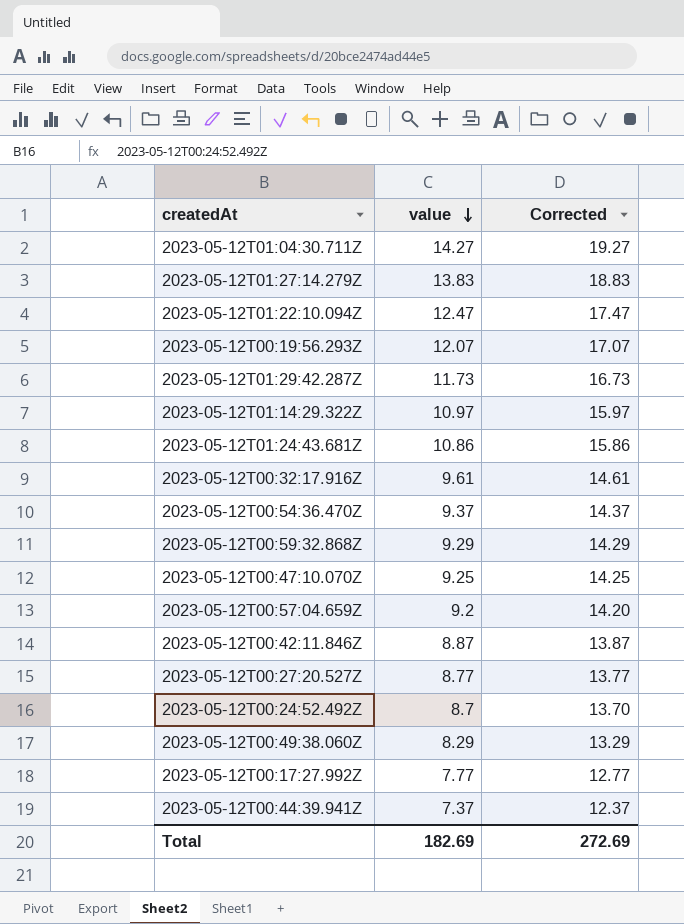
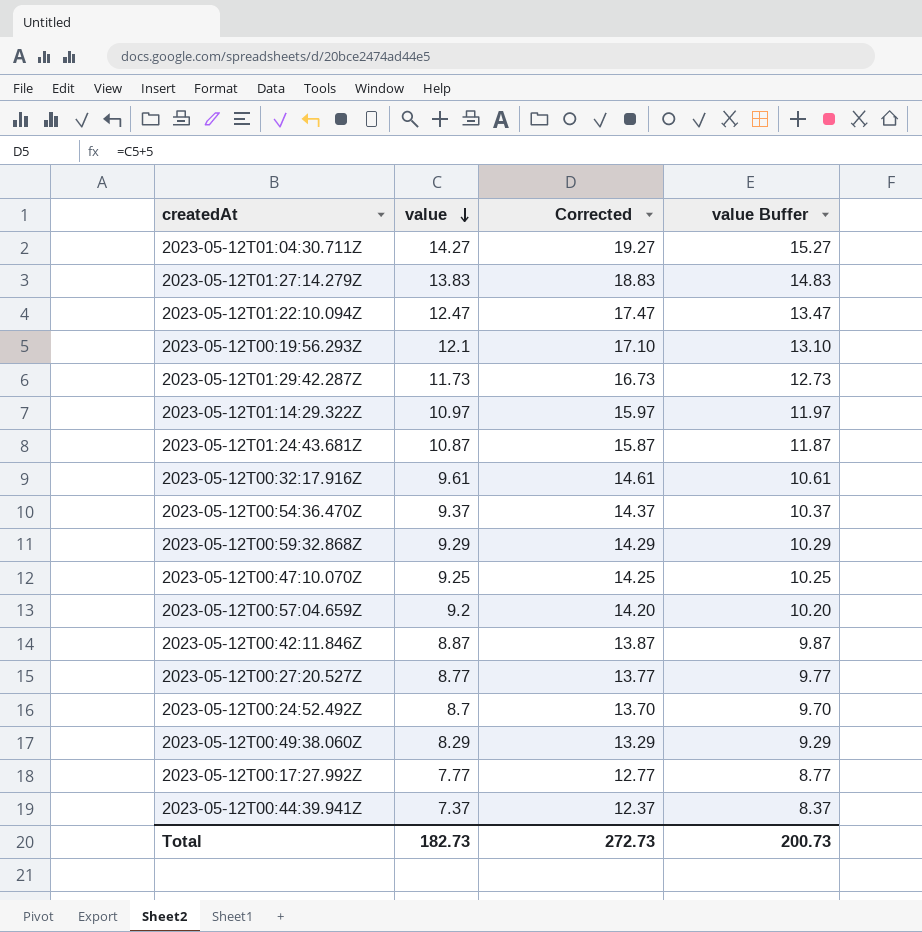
column value Buffer | formula: none -> [value] + 1
2023-05-12T00:19:56.293Z | value: 12.07 -> 12.1
2023-05-12T00:19:56.293Z | Corrected: 17.07 -> 17.10
2023-05-12T01:24:43.681Z | value: 10.86 -> 10.87
2023-05-12T01:24:43.681Z | Corrected: 15.86 -> 15.87
Total | value: 182.69 -> 182.73
Total | Corrected: 272.69 -> 272.73

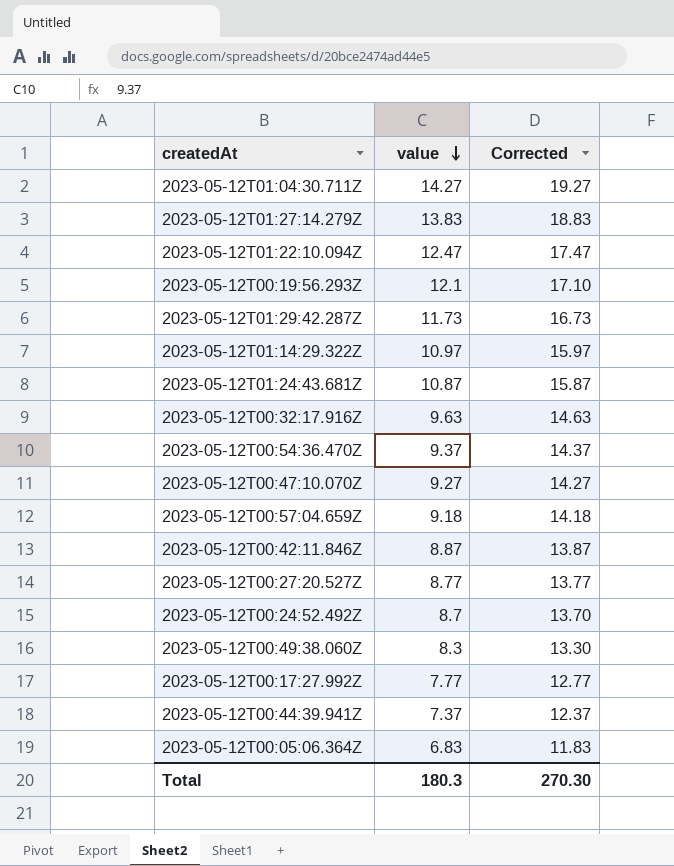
column value Buffer | formula: [value] + 1 -> none
row 2023-05-12T00:59:32.868Z: 9.29 | 14.29 | 10.29 -> none
2023-05-12T00:32:17.916Z | value: 9.61 -> 9.63
2023-05-12T00:32:17.916Z | Corrected: 14.61 -> 14.63
2023-05-12T00:47:10.070Z | value: 9.25 -> 9.27
2023-05-12T00:47:10.070Z | Corrected: 14.25 -> 14.27
2023-05-12T00:57:04.659Z | value: 9.2 -> 9.18
2023-05-12T00:57:04.659Z | Corrected: 14.20 -> 14.18
2023-05-12T00:49:38.060Z | value: 8.29 -> 8.3
2023-05-12T00:49:38.060Z | Corrected: 13.29 -> 13.30
row 2023-05-12T00:05:06.364Z: none -> 6.83 | 11.83
Total | value: 182.73 -> 180.3
Total | Corrected: 272.73 -> 270.30

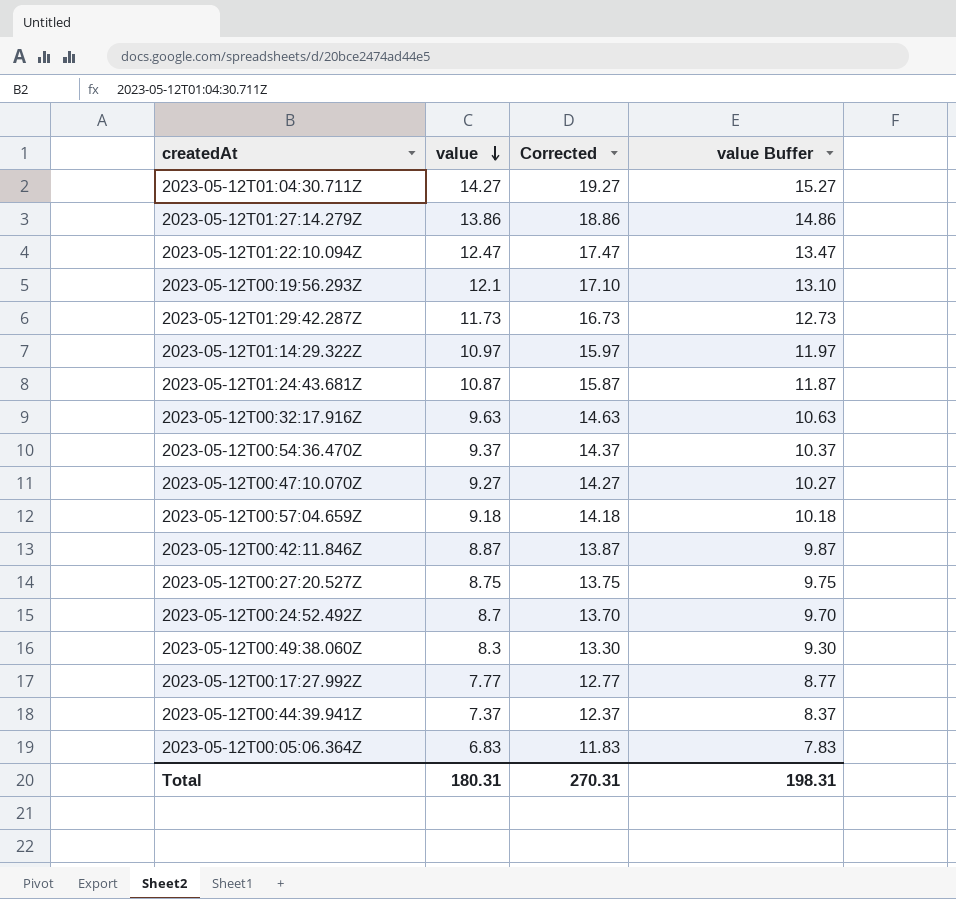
column value Buffer | formula: none -> [value] + 1
2023-05-12T01:27:14.279Z | value: 13.83 -> 13.86
2023-05-12T01:27:14.279Z | Corrected: 18.83 -> 18.86
2023-05-12T00:27:20.527Z | value: 8.77 -> 8.75
2023-05-12T00:27:20.527Z | Corrected: 13.77 -> 13.75
Total | value: 180.3 -> 180.31
Total | Corrected: 270.30 -> 270.31

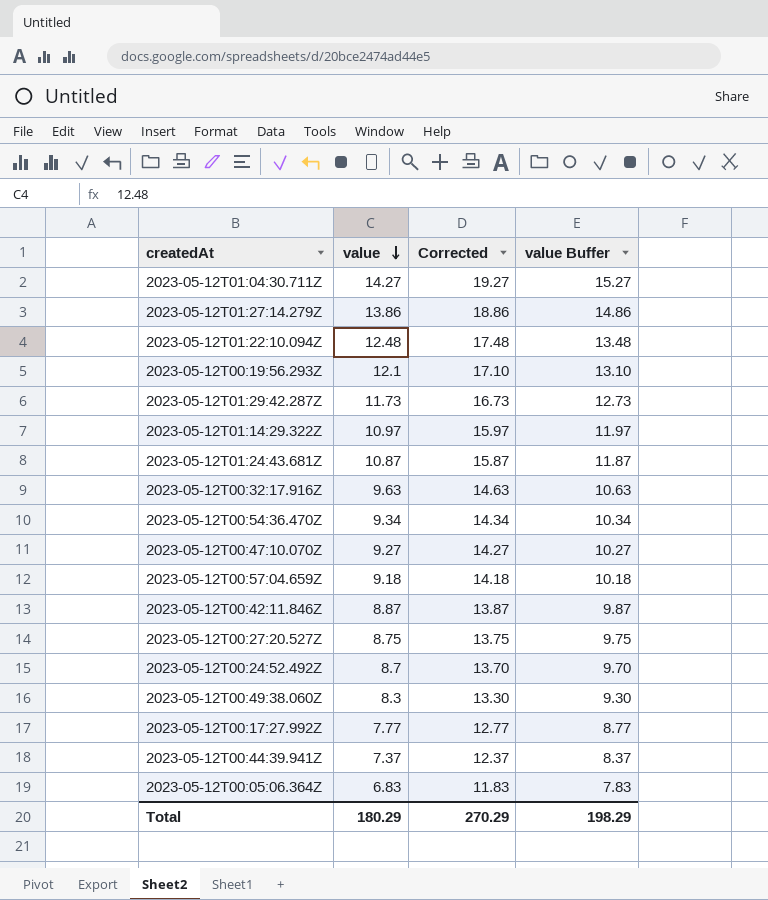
2023-05-12T01:22:10.094Z | value: 12.47 -> 12.48
2023-05-12T01:22:10.094Z | Corrected: 17.47 -> 17.48
2023-05-12T01:22:10.094Z | value Buffer: 13.47 -> 13.48
2023-05-12T00:54:36.470Z | value: 9.37 -> 9.34
2023-05-12T00:54:36.470Z | Corrected: 14.37 -> 14.34
2023-05-12T00:54:36.470Z | value Buffer: 10.37 -> 10.34
Total | value: 180.31 -> 180.29
Total | Corrected: 270.31 -> 270.29
Total | value Buffer: 198.31 -> 198.29

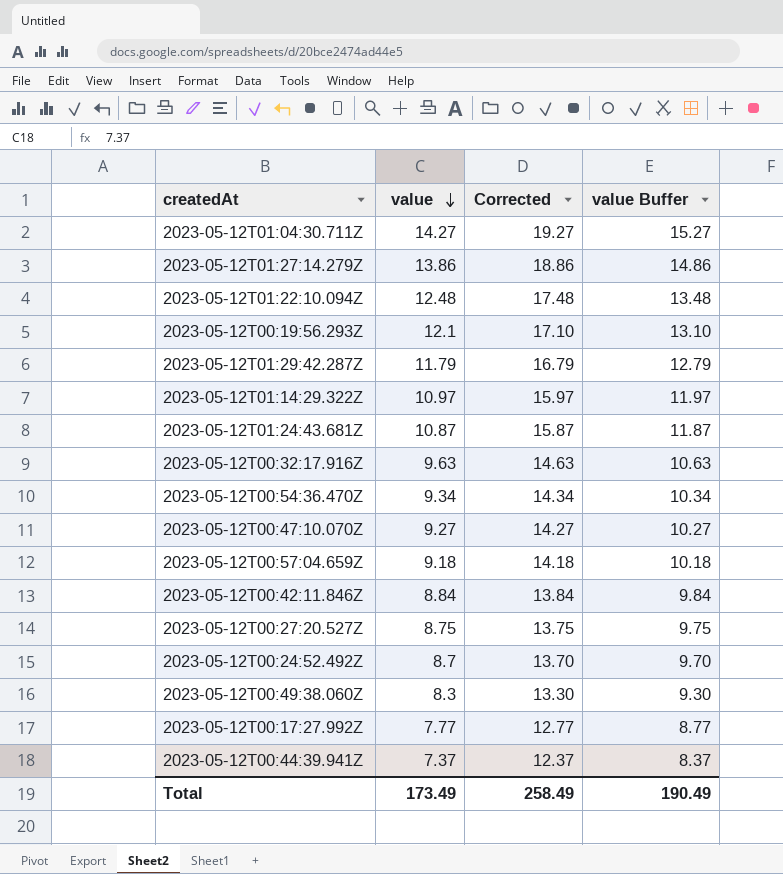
row 2023-05-12T00:05:06.364Z: 6.83 | 11.83 | 7.83 -> none
2023-05-12T01:29:42.287Z | value: 11.73 -> 11.79
2023-05-12T01:29:42.287Z | Corrected: 16.73 -> 16.79
2023-05-12T01:29:42.287Z | value Buffer: 12.73 -> 12.79
2023-05-12T00:42:11.846Z | value: 8.87 -> 8.84
2023-05-12T00:42:11.846Z | Corrected: 13.87 -> 13.84
2023-05-12T00:42:11.846Z | value Buffer: 9.87 -> 9.84
Total | value: 180.29 -> 173.49
Total | Corrected: 270.29 -> 258.49
Total | value Buffer: 198.29 -> 190.49

